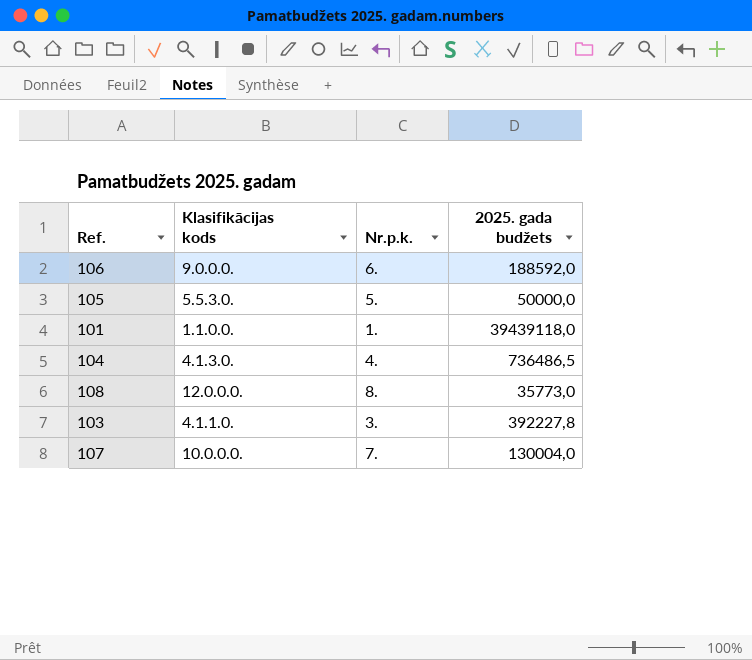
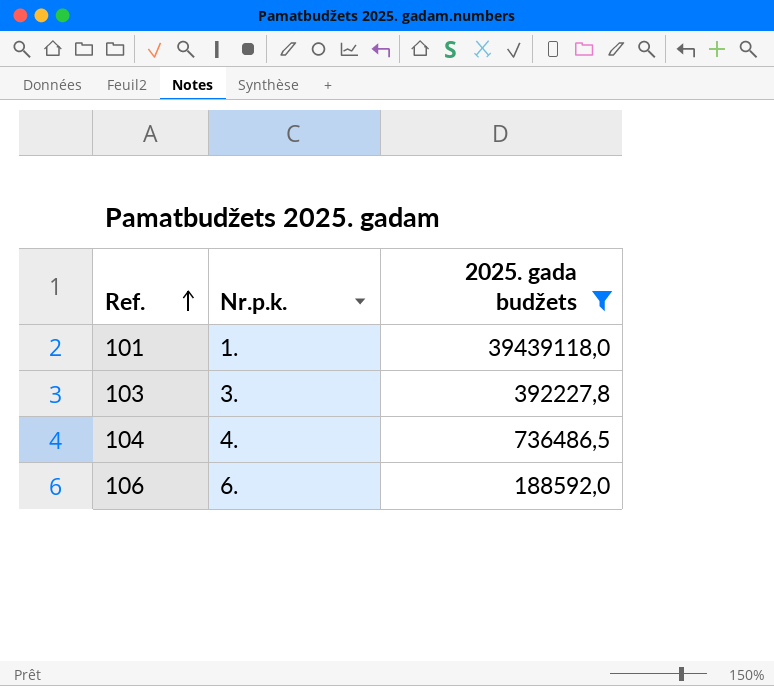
filter: none -> 2025. gada budžets >= 188592,0
row order: none -> Ref. ascending
column Klasifikācijas kods | position: 2 -> none

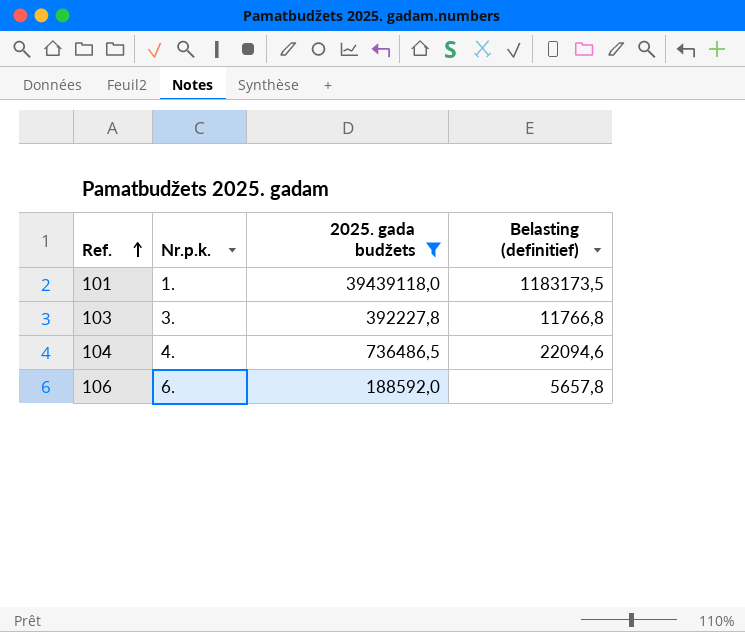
column Belasting (definitief) | formula: none -> [2025. gada budžets] * 0,03

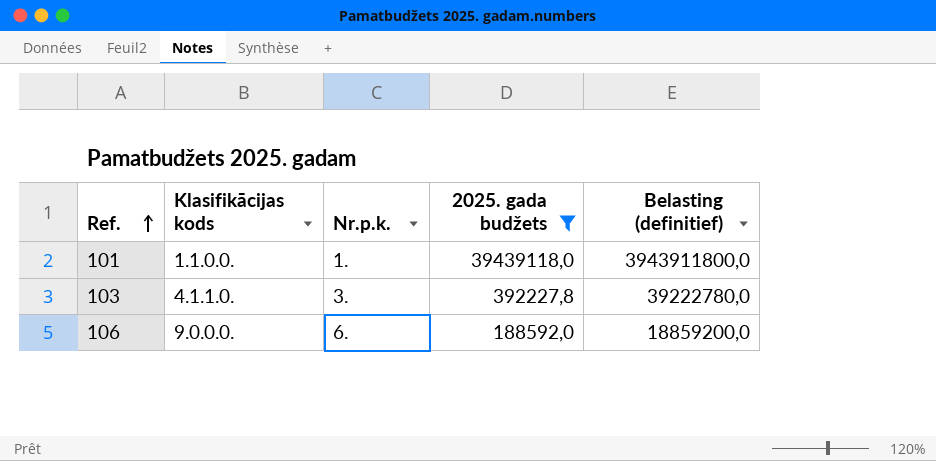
column Klasifikācijas kods | position: none -> 2
column Belasting (definitief) | formula: [2025. gada budžets] * 0,03 -> [2025. gada budžets] * 100
row 104: 4. | 736486,5 | 22094,6 -> none

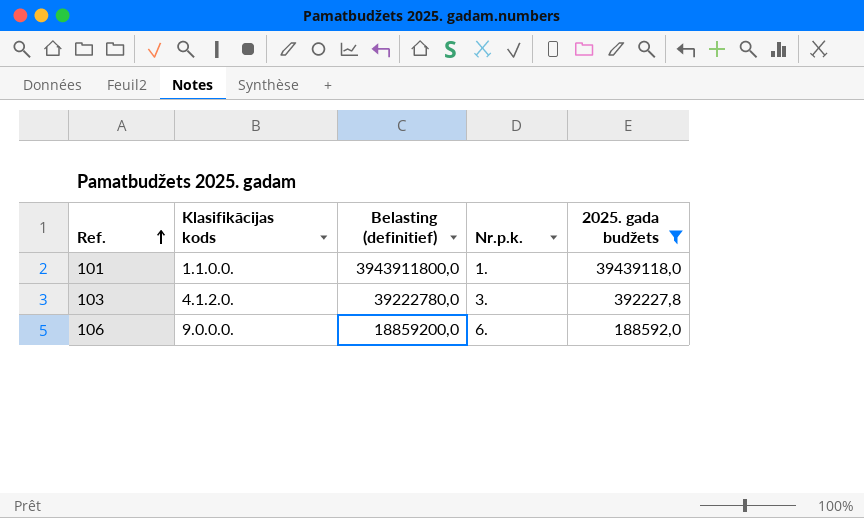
column Belasting (definitief) | position: 5 -> 3
103 | Klasifikācijas kods: 4.1.1.0. -> 4.1.2.0.

